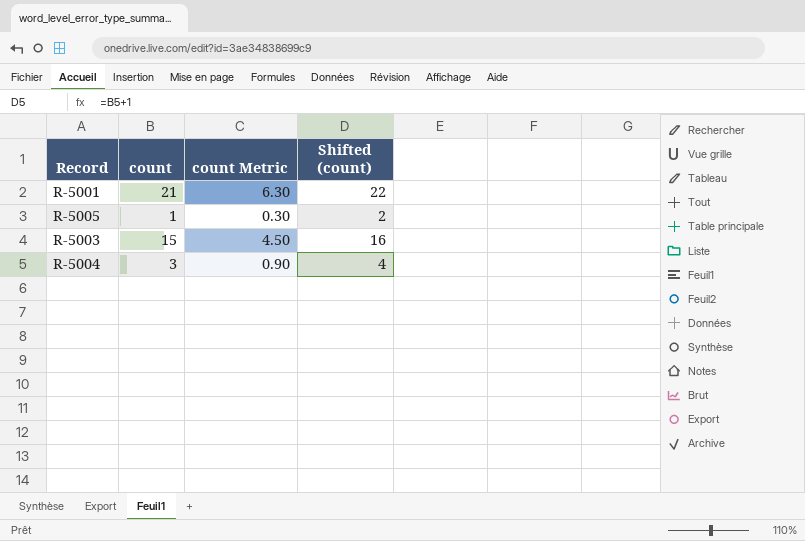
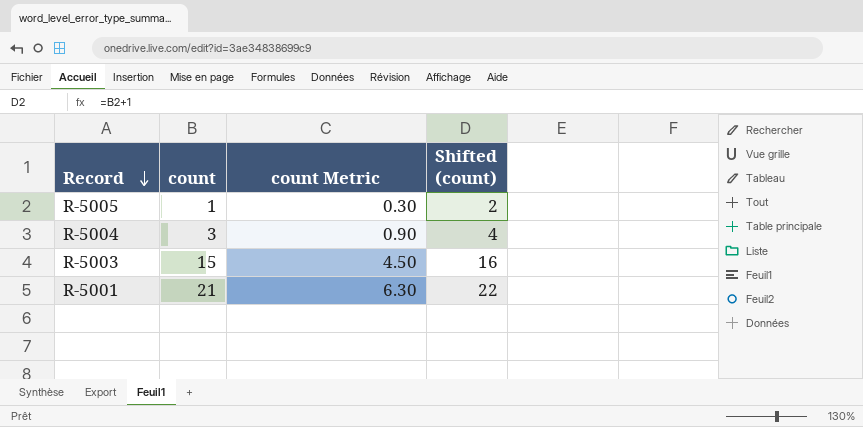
row order: none -> Record descending

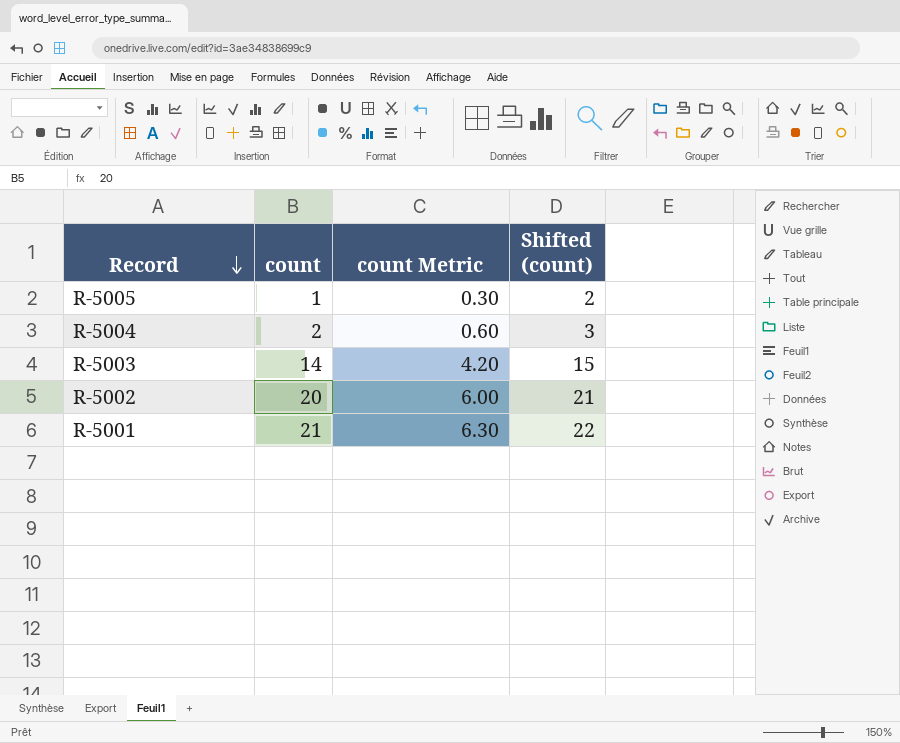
R-5004 | count: 3 -> 2
R-5004 | count Metric: 0.90 -> 0.60
R-5004 | Shifted (count): 4 -> 3
R-5003 | count: 15 -> 14
R-5003 | count Metric: 4.50 -> 4.20
R-5003 | Shifted (count): 16 -> 15
row R-5002: none -> 20 | 6.00 | 21

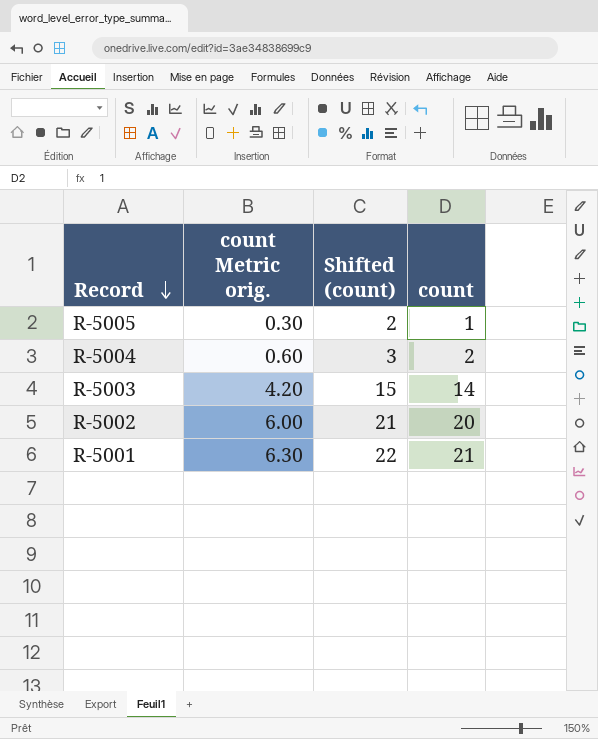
column name: count Metric -> count Metric orig.
column count | position: 2 -> 4

